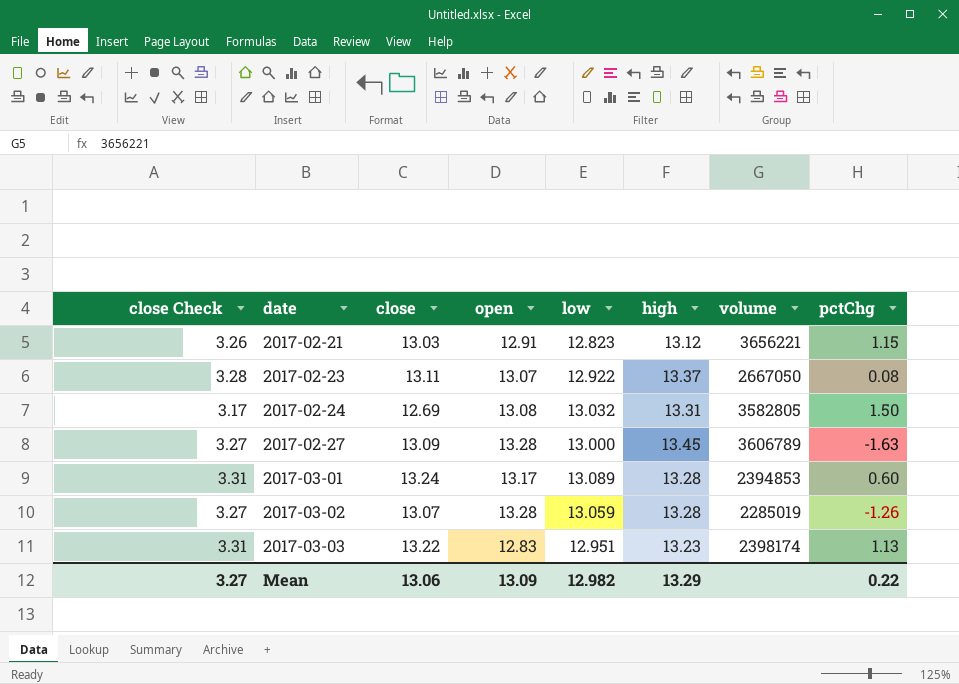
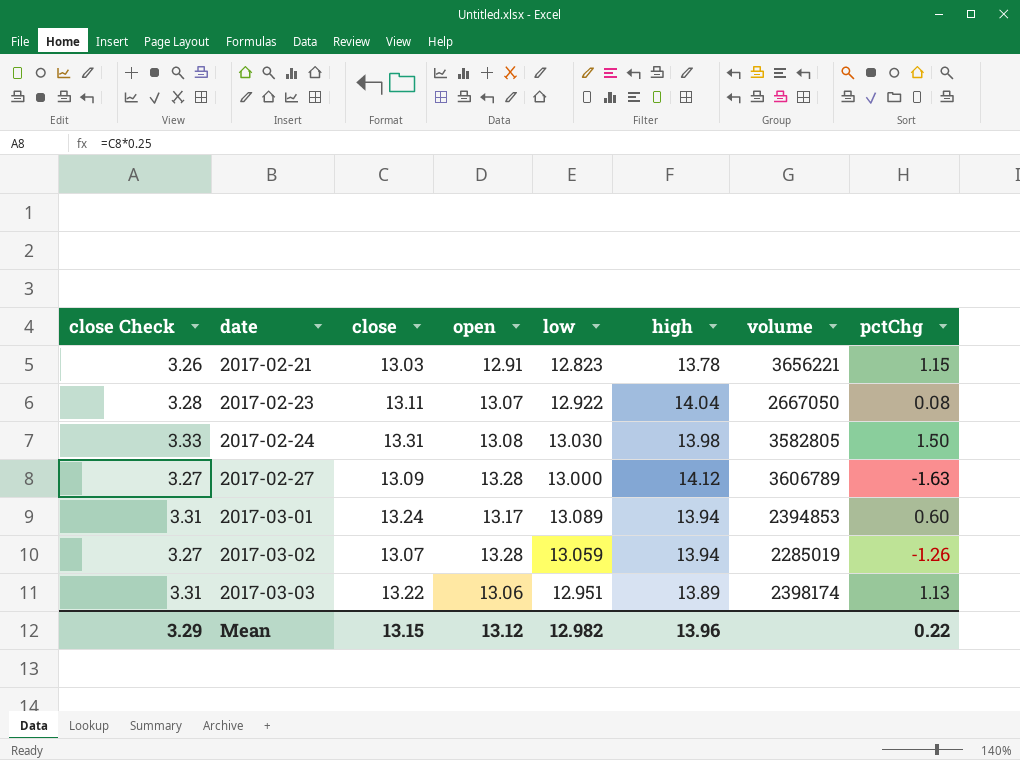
2017-02-21 | high: 13.12 -> 13.78
2017-02-23 | high: 13.37 -> 14.04
2017-02-24 | close Check: 3.17 -> 3.33
2017-02-24 | close: 12.69 -> 13.31
2017-02-24 | low: 13.032 -> 13.030
2017-02-24 | high: 13.31 -> 13.98
2017-02-27 | high: 13.45 -> 14.12
2017-03-01 | high: 13.28 -> 13.94
2017-03-02 | high: 13.28 -> 13.94
2017-03-03 | open: 12.83 -> 13.06
2017-03-03 | high: 13.23 -> 13.89
Mean | close Check: 3.27 -> 3.29
Mean | close: 13.06 -> 13.15
Mean | open: 13.09 -> 13.12
Mean | high: 13.29 -> 13.96

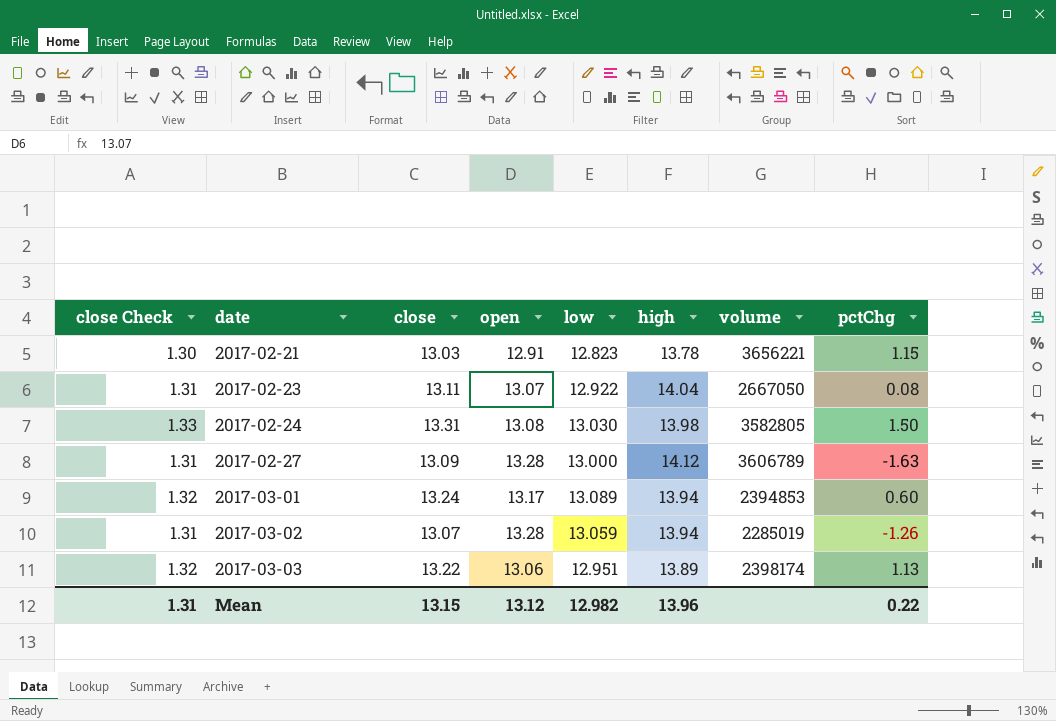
column close Check | formula: [close] * 0.25 -> [close] * 0.1
Mean | close Check: 3.29 -> 1.31

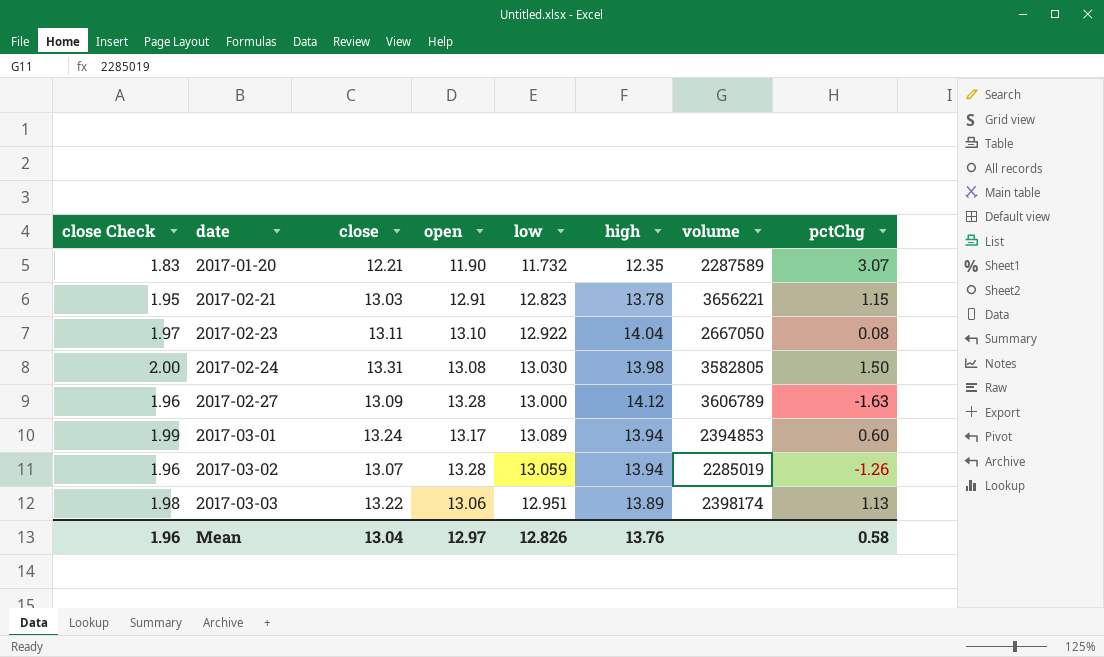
column close Check | formula: [close] * 0.1 -> [close] * 0.15
row 2017-01-20: none -> 1.83 | 12.21 | 11.90 | 11.732 | 12.35 | 2287589 | 3.07
2017-02-23 | open: 13.07 -> 13.10
Mean | close Check: 1.31 -> 1.96
Mean | close: 13.15 -> 13.04
Mean | open: 13.12 -> 12.97
Mean | low: 12.982 -> 12.826
Mean | high: 13.96 -> 13.76
Mean | pctChg: 0.22 -> 0.58

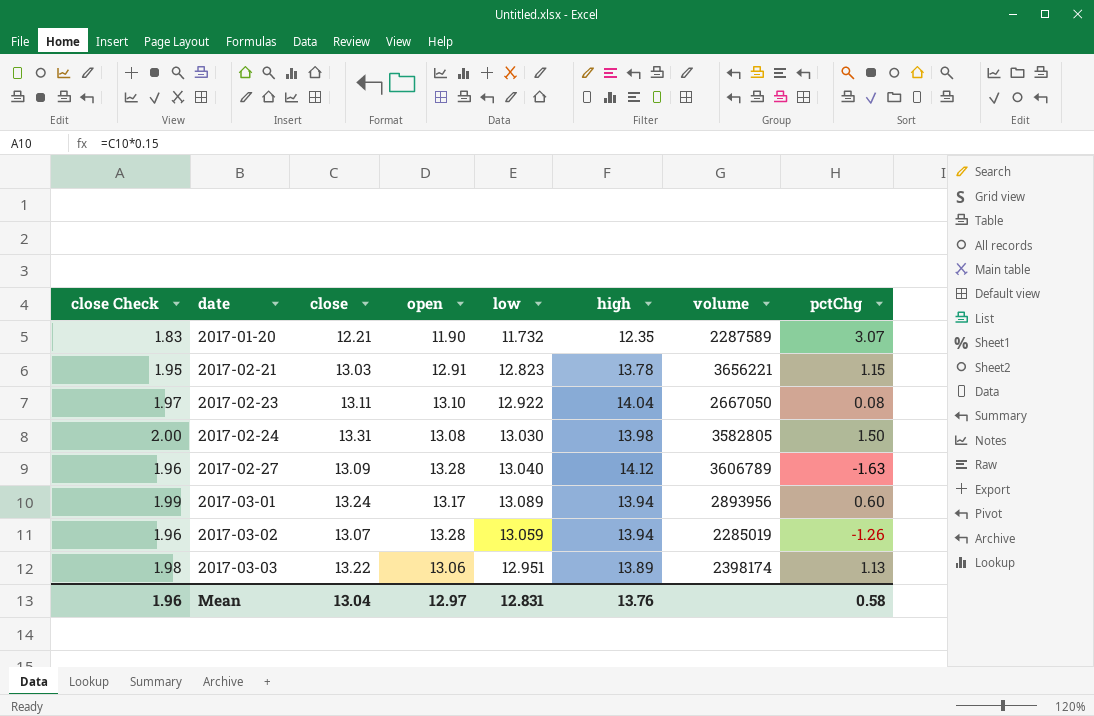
2017-02-27 | low: 13.000 -> 13.040
2017-03-01 | volume: 2394853 -> 2893956
Mean | low: 12.826 -> 12.831

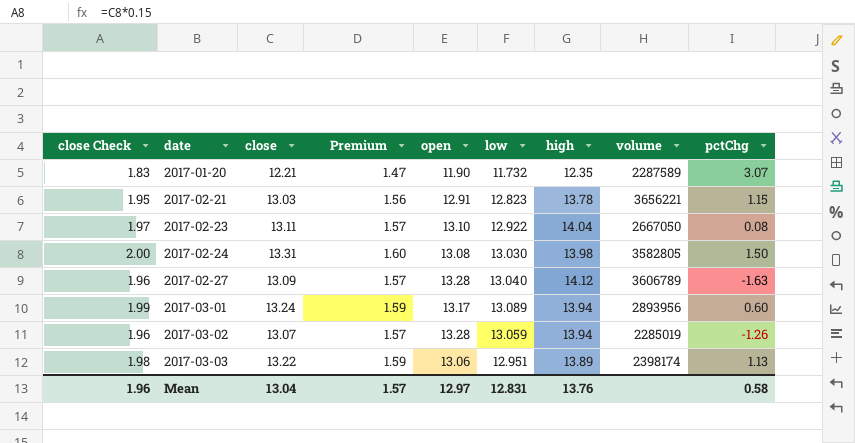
column Premium | formula: none -> [close] * 0.12

